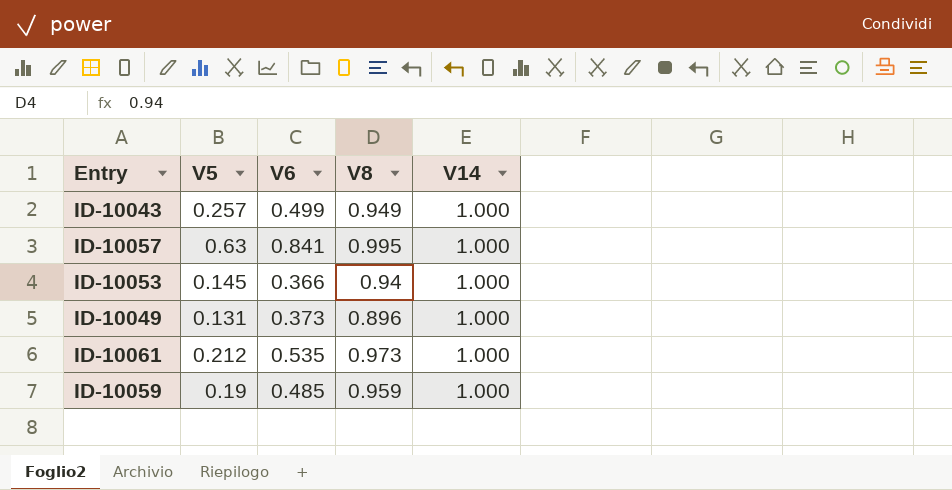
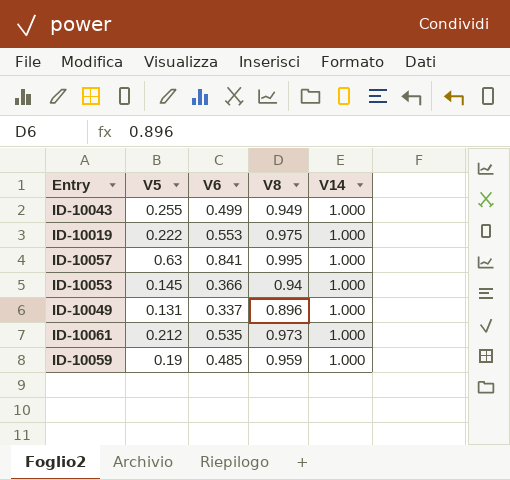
ID-10043 | V5: 0.257 -> 0.255
row ID-10019: none -> 0.222 | 0.553 | 0.975 | 1.000
ID-10049 | V6: 0.373 -> 0.337

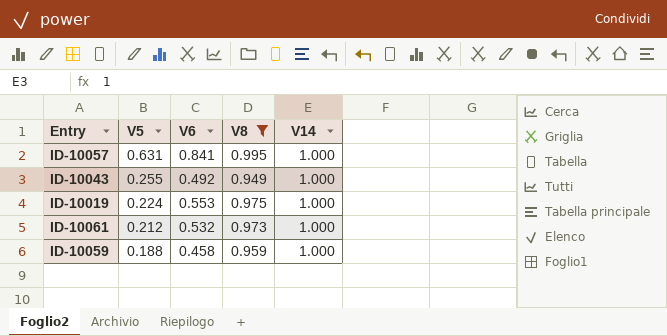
filter: none -> V8 >= 0.949
row order: none -> V5 descending
ID-10057 | V5: 0.63 -> 0.631
ID-10043 | V6: 0.499 -> 0.492
ID-10019 | V5: 0.222 -> 0.224
ID-10061 | V6: 0.535 -> 0.532
ID-10059 | V5: 0.19 -> 0.188
ID-10059 | V6: 0.485 -> 0.458

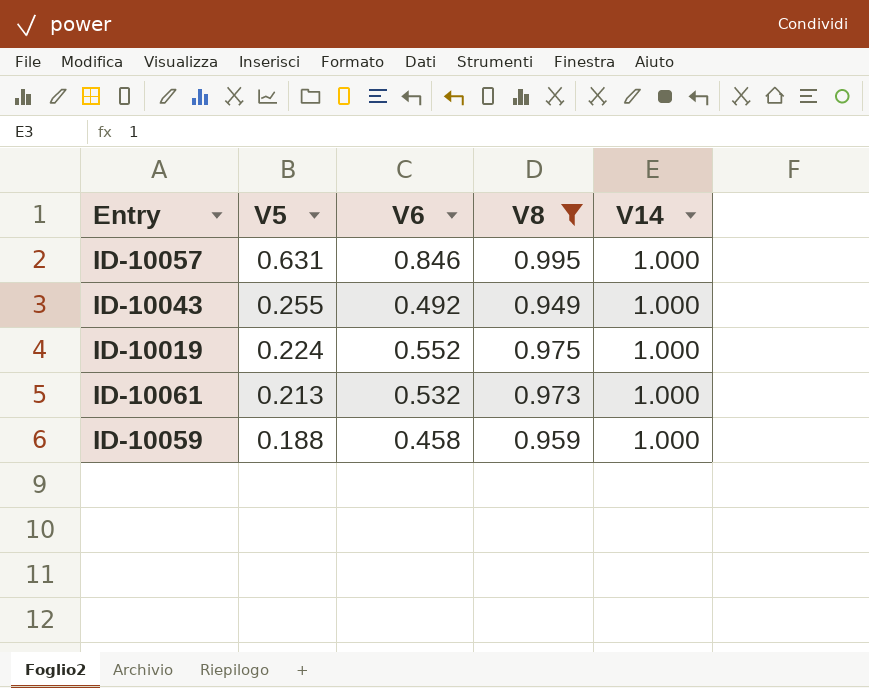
ID-10057 | V6: 0.841 -> 0.846
ID-10019 | V6: 0.553 -> 0.552
ID-10061 | V5: 0.212 -> 0.213

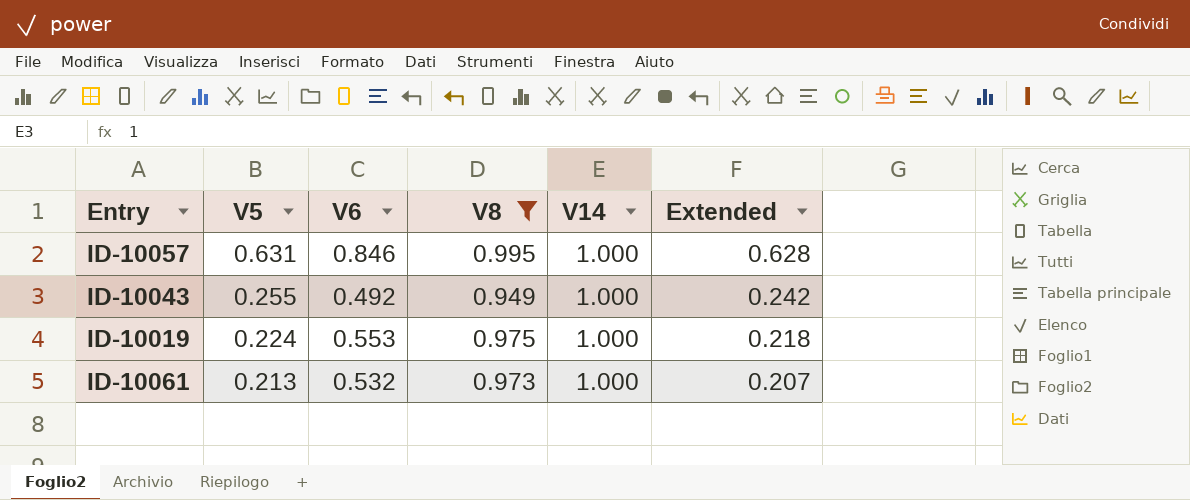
column Extended | formula: none -> [V5] * [V8]
row ID-10059: 0.188 | 0.458 | 0.959 | 1.000 -> none
ID-10019 | V6: 0.552 -> 0.553

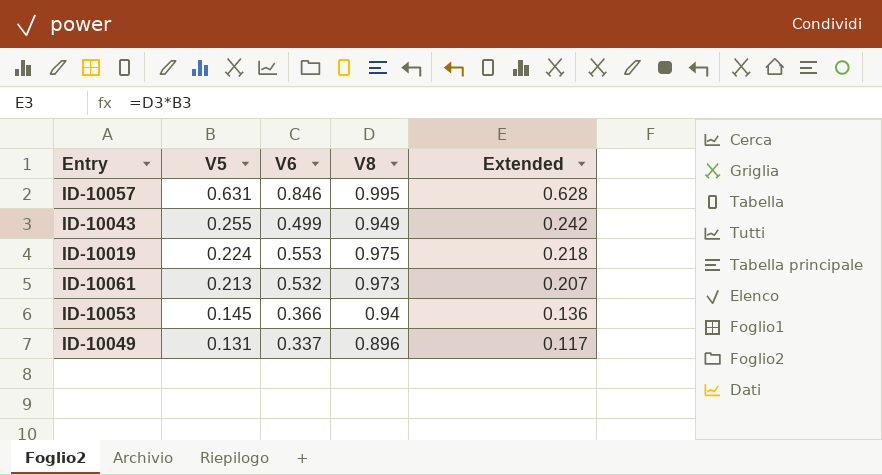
filter: V8 >= 0.949 -> none
column V14 | position: 5 -> none
ID-10043 | V6: 0.492 -> 0.499

